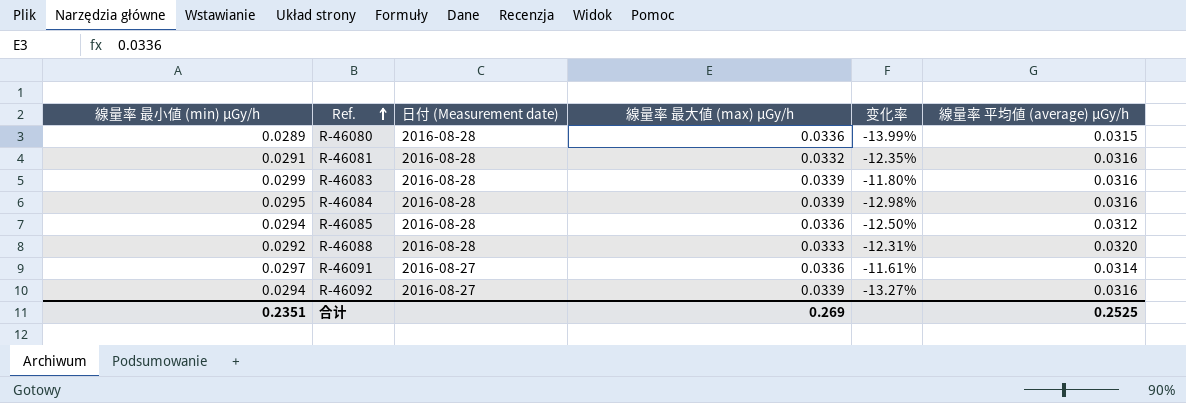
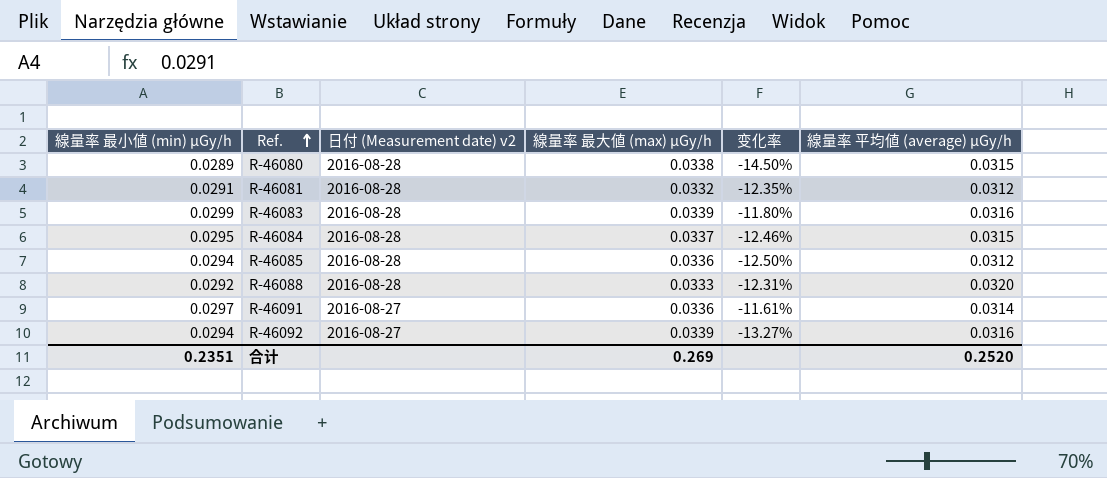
column name: 日付 (Measurement date) -> 日付 (Measurement date) v2
R-46080 | 線量率 最大値 (max) μGy/h: 0.0336 -> 0.0338
R-46080 | 变化率: -13.99% -> -14.50%
R-46081 | 線量率 平均値 (average) μGy/h: 0.0316 -> 0.0312
R-46084 | 線量率 最大値 (max) μGy/h: 0.0339 -> 0.0337
R-46084 | 变化率: -12.98% -> -12.46%
R-46084 | 線量率 平均値 (average) μGy/h: 0.0316 -> 0.0315
合计 | 線量率 平均値 (average) μGy/h: 0.2525 -> 0.2520

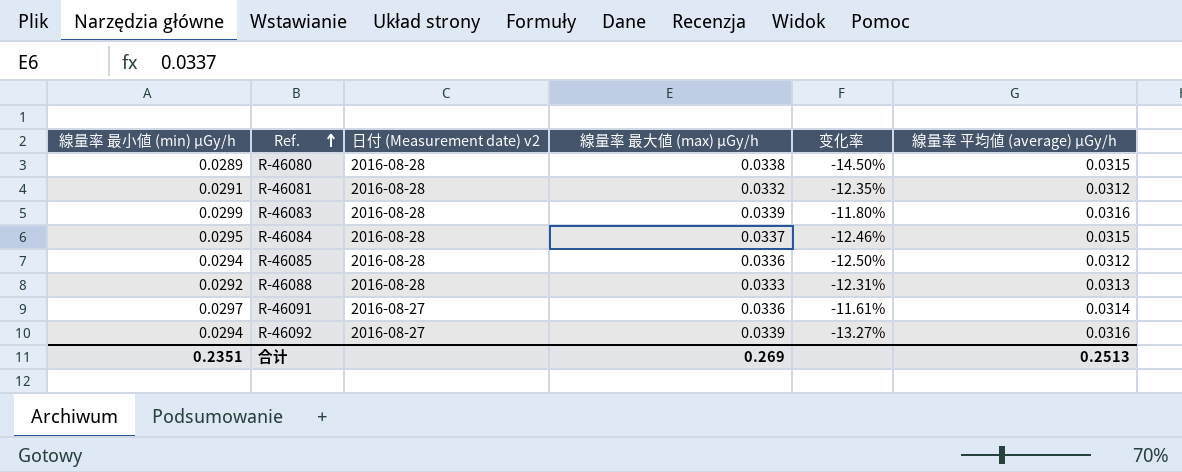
R-46088 | 線量率 平均値 (average) μGy/h: 0.0320 -> 0.0313
合计 | 線量率 平均値 (average) μGy/h: 0.2520 -> 0.2513

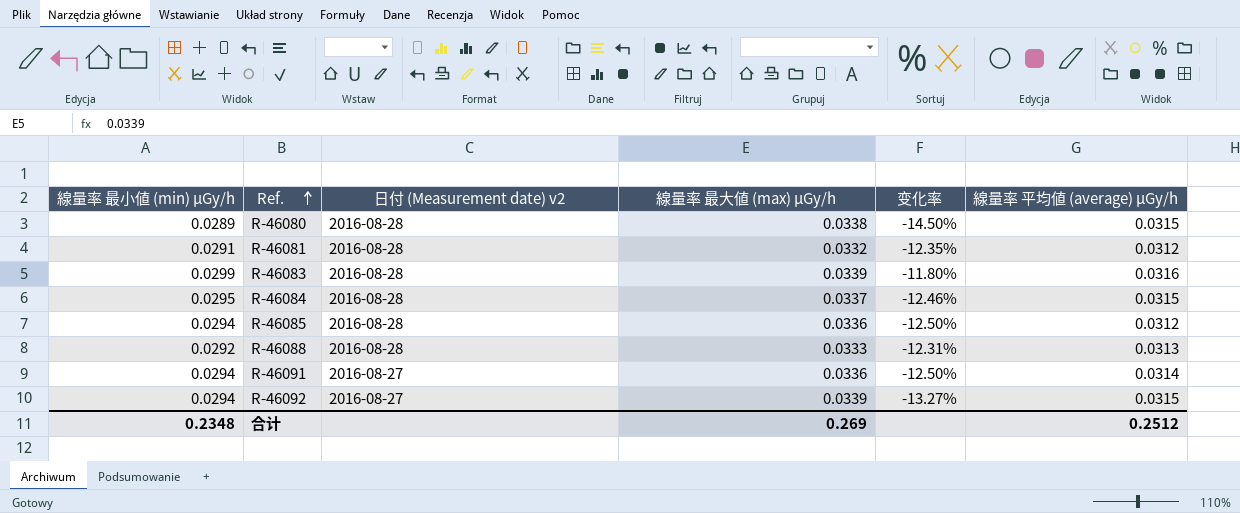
R-46091 | 線量率 最小値 (min) μGy/h: 0.0297 -> 0.0294
R-46091 | 变化率: -11.61% -> -12.50%
R-46092 | 線量率 平均値 (average) μGy/h: 0.0316 -> 0.0315
合计 | 線量率 最小値 (min) μGy/h: 0.2351 -> 0.2348
合计 | 線量率 平均値 (average) μGy/h: 0.2513 -> 0.2512

